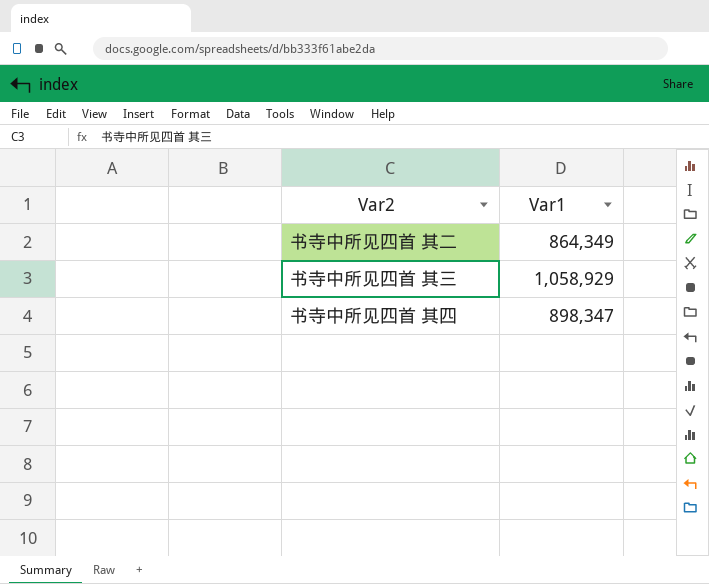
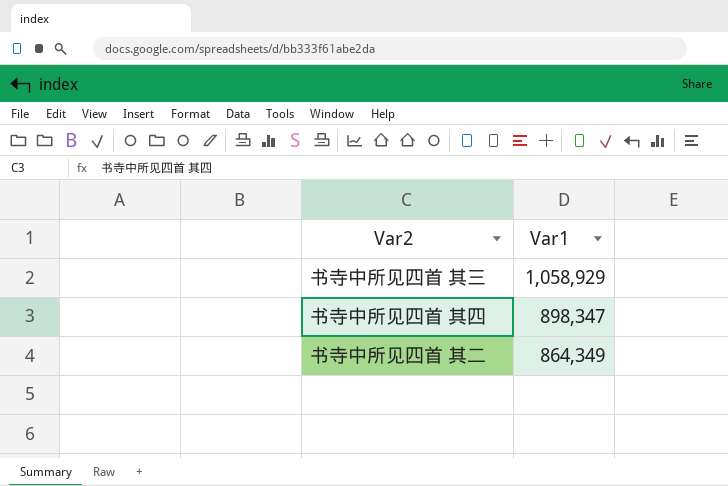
row order: none -> Var1 descending

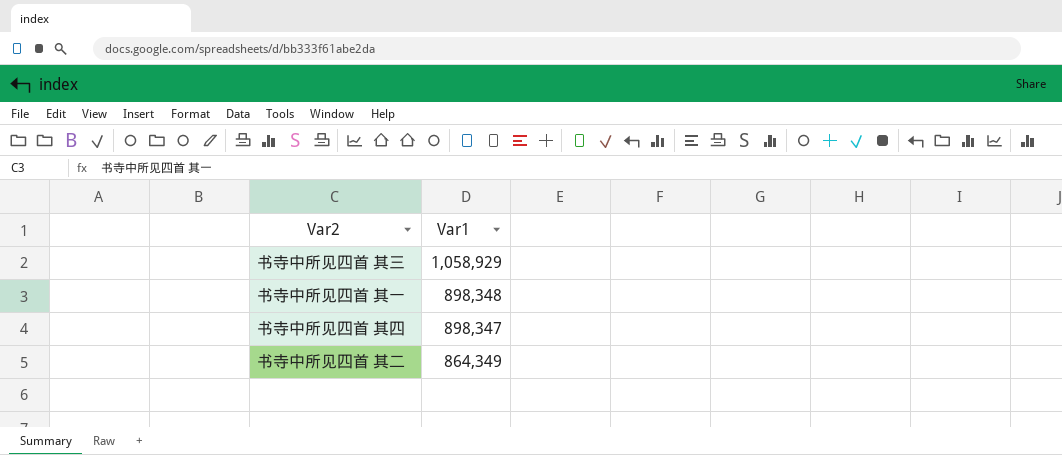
row 书寺中所见四首 其一: none -> 898,348

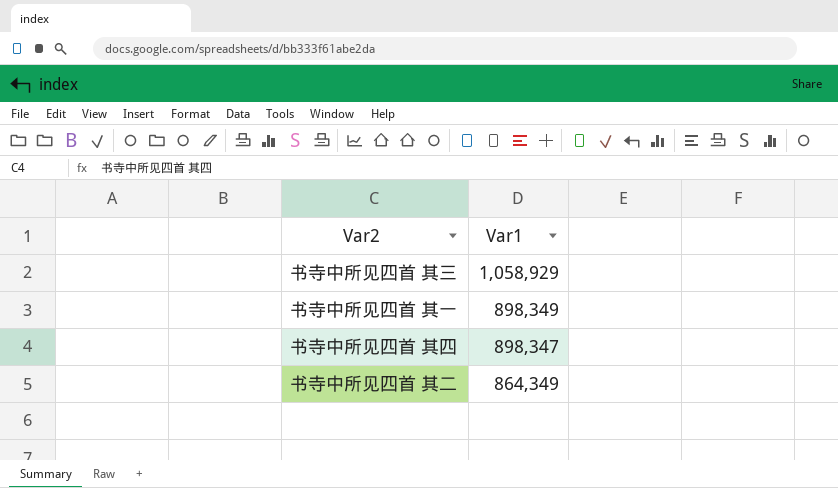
书寺中所见四首 其一 | Var1: 898,348 -> 898,349

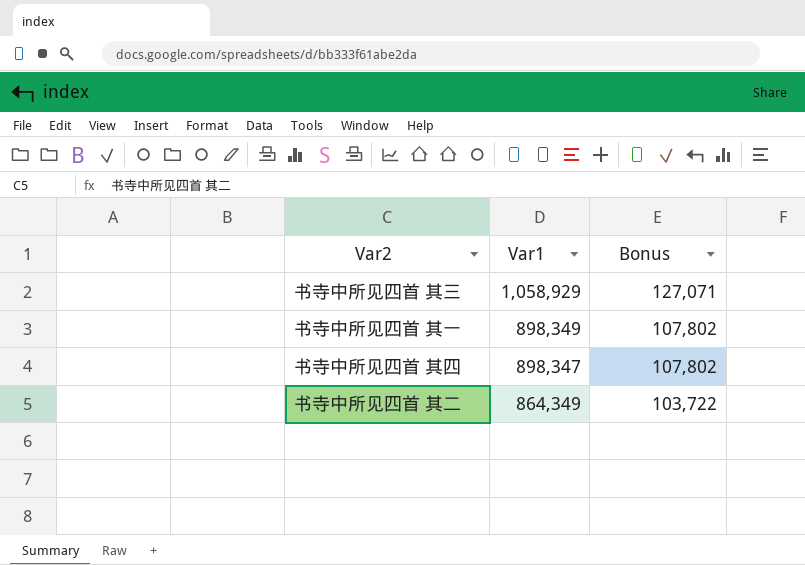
column Bonus | formula: none -> [Var1] * 0.12

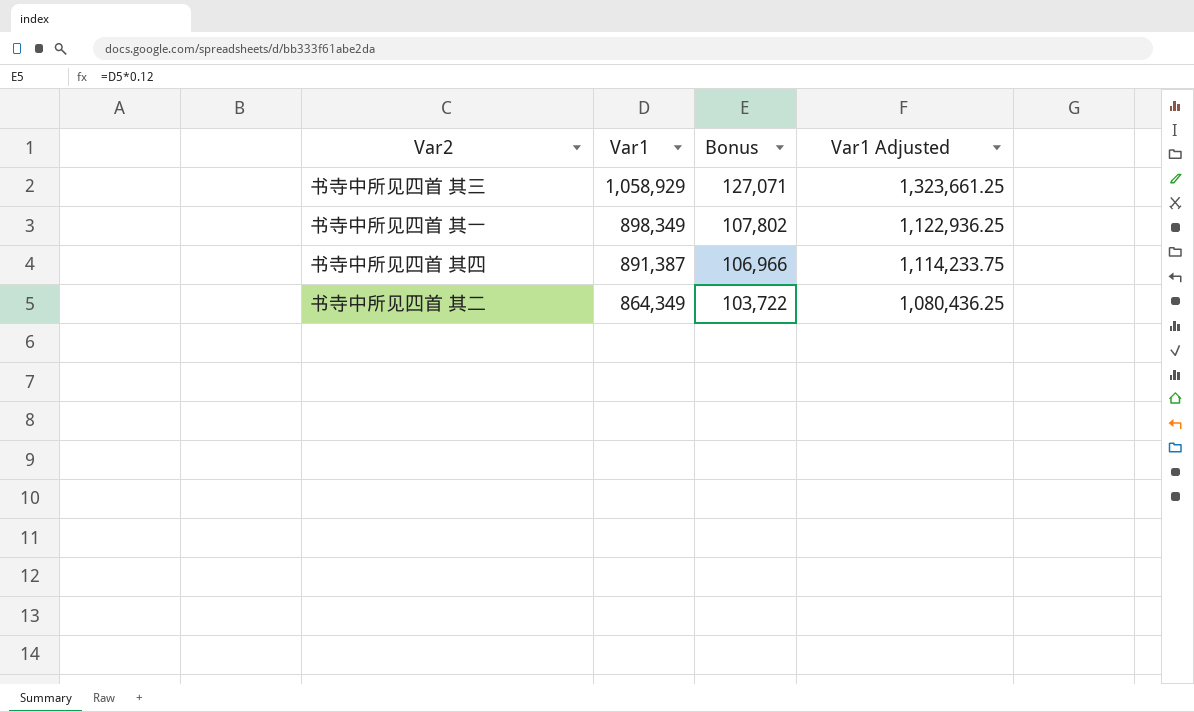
column Var1 Adjusted | formula: none -> [Var1] * 1.25
书寺中所见四首 其四 | Var1: 898,347 -> 891,387
书寺中所见四首 其四 | Bonus: 107,802 -> 106,966

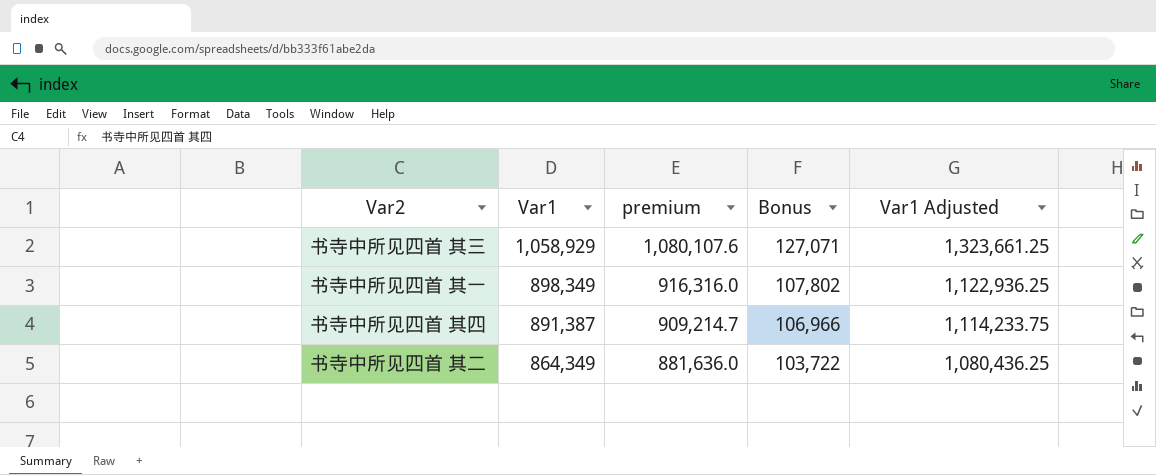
column premium | formula: none -> [Var1] * 1.02

